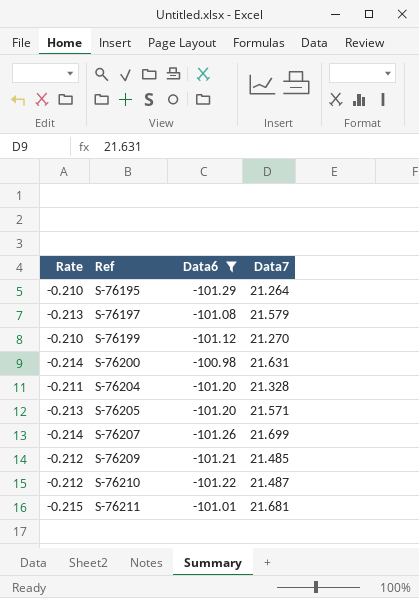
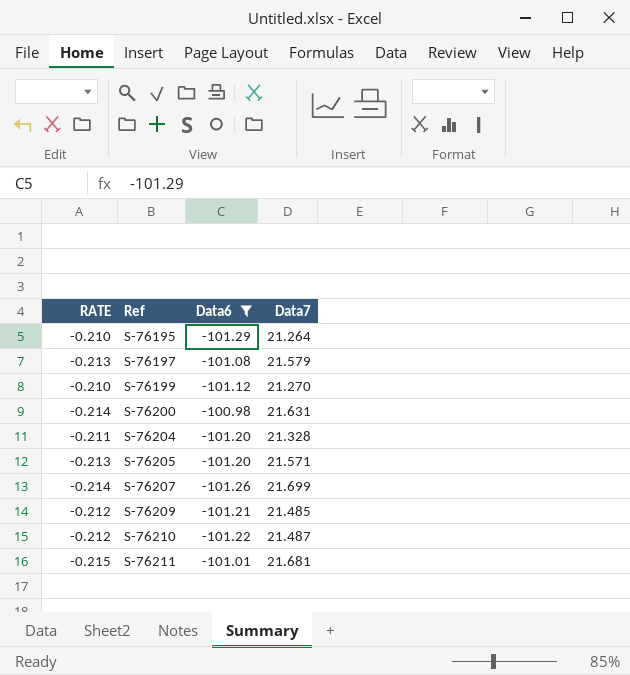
column name: Rate -> RATE

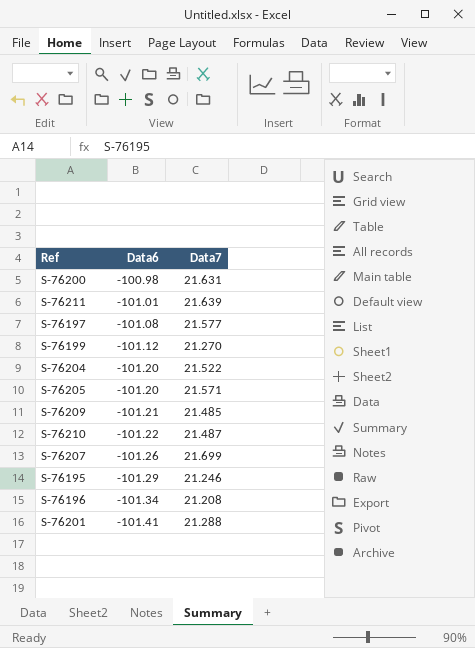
filter: Data6 >= -101.29 -> none
row order: Ref ascending -> Data6 descending
column RATE | formula: [Data7] / [Data6] -> none
S-76211 | Data7: 21.681 -> 21.639
S-76197 | Data7: 21.579 -> 21.577
S-76204 | Data7: 21.328 -> 21.522
S-76195 | Data7: 21.264 -> 21.246

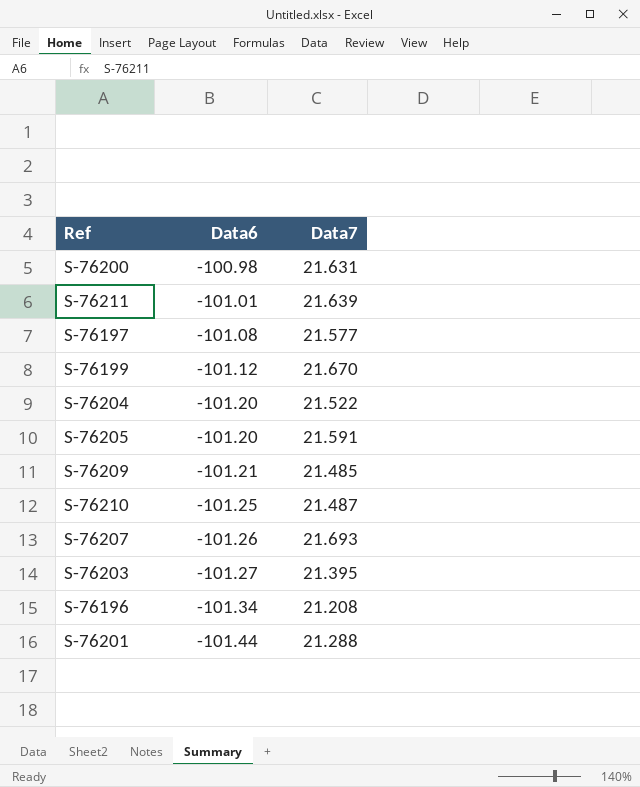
row S-76195: -101.29 | 21.246 -> none
S-76199 | Data7: 21.270 -> 21.670
S-76205 | Data7: 21.571 -> 21.591
S-76210 | Data6: -101.22 -> -101.25
S-76207 | Data7: 21.699 -> 21.693
row S-76203: none -> -101.27 | 21.395
S-76201 | Data6: -101.41 -> -101.44

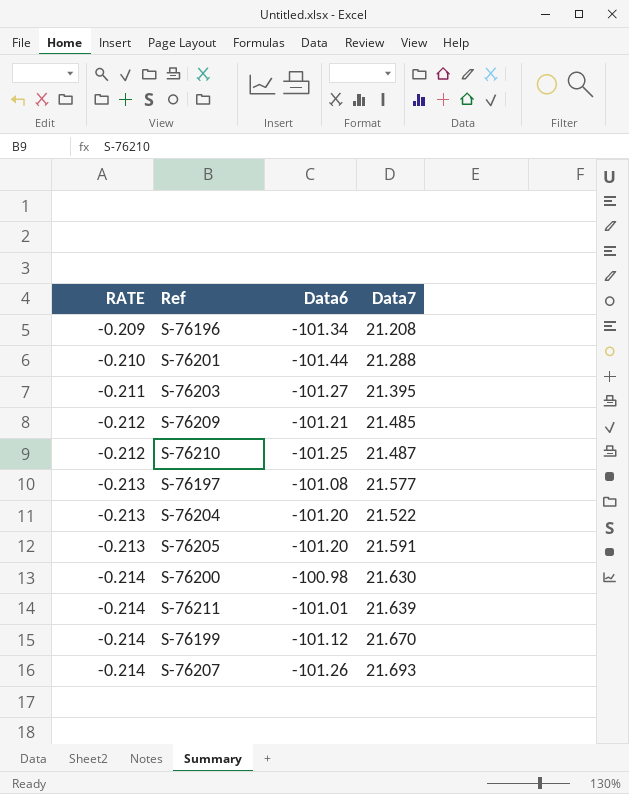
row order: Data6 descending -> RATE descending
column RATE | formula: none -> [Data7] / [Data6]
S-76200 | Data7: 21.631 -> 21.630

